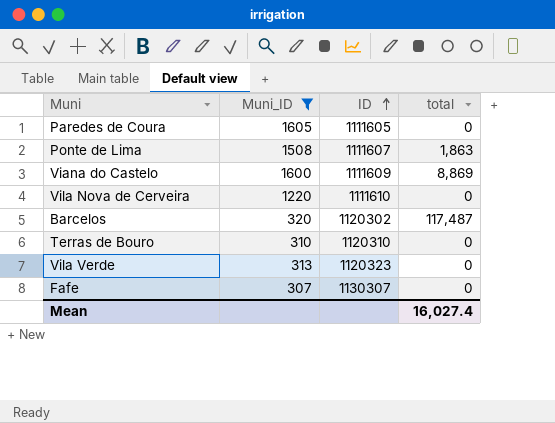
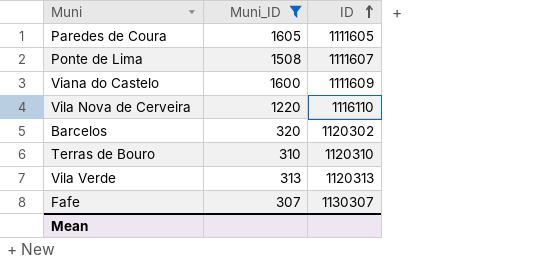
column total | position: 4 -> none
Vila Nova de Cerveira | ID: 1111610 -> 1116110
Vila Verde | ID: 1120323 -> 1120313

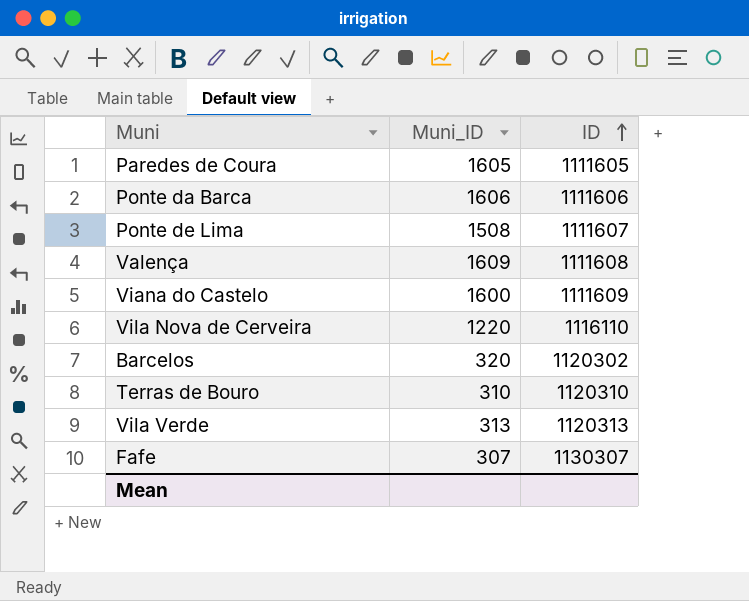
filter: Muni_ID <= 1605 -> none

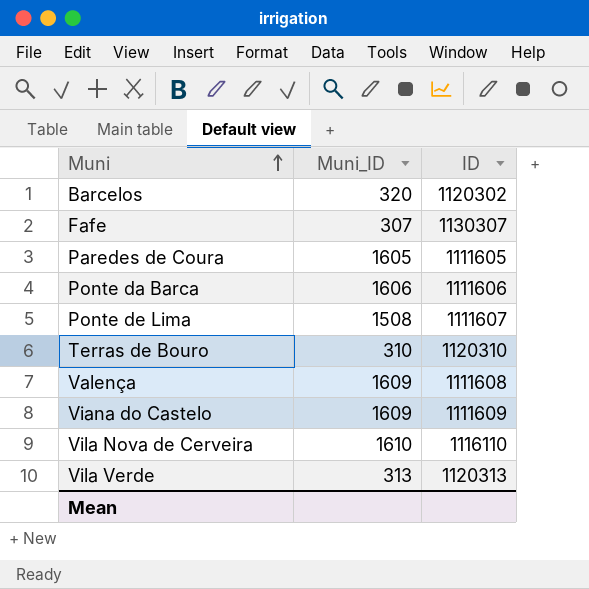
row order: ID ascending -> Muni ascending
Viana do Castelo | Muni_ID: 1600 -> 1609
Vila Nova de Cerveira | Muni_ID: 1220 -> 1610

